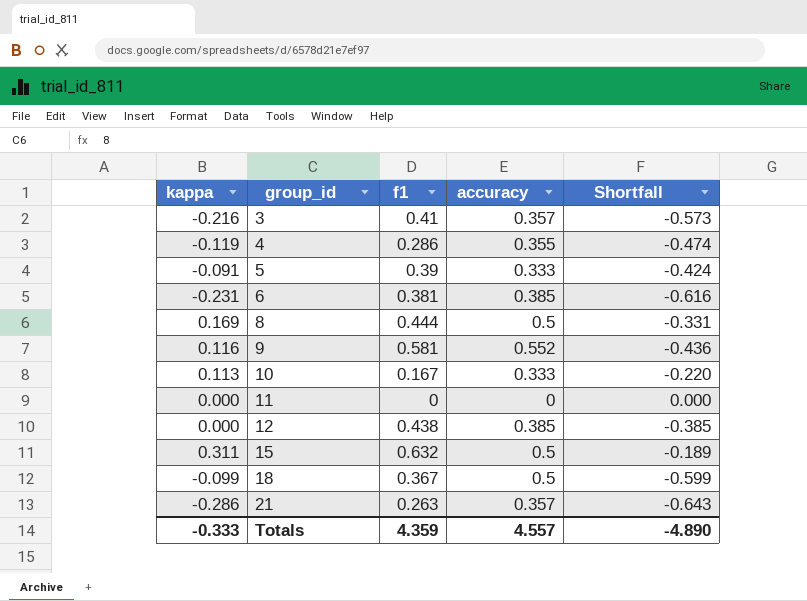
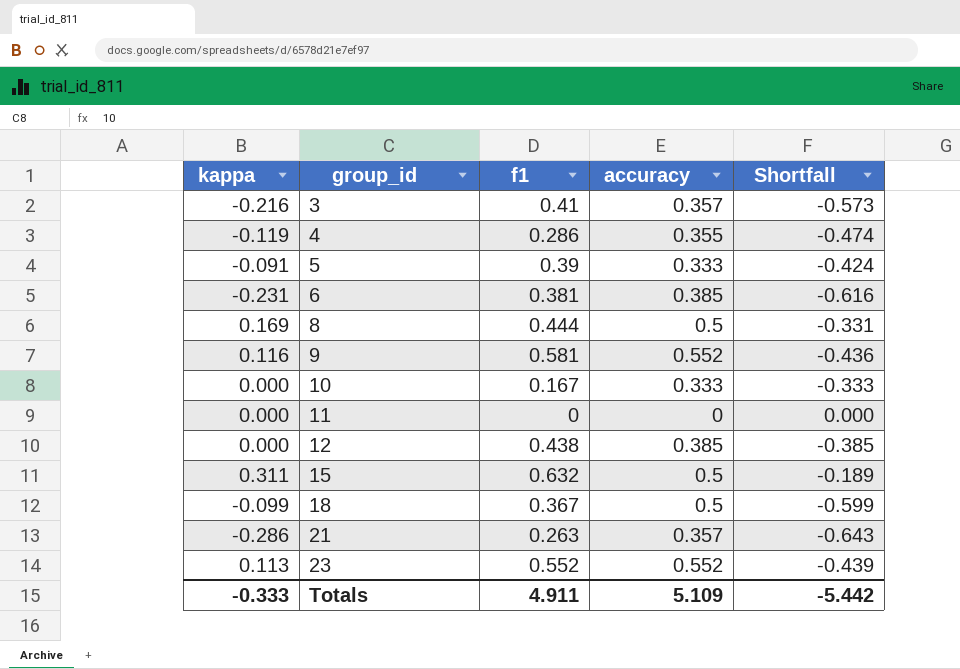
10 | kappa: 0.113 -> 0.000
10 | Shortfall: -0.220 -> -0.333
row 23: none -> 0.113 | 0.552 | 0.552 | -0.439
Totals | f1: 4.359 -> 4.911
Totals | accuracy: 4.557 -> 5.109
Totals | Shortfall: -4.890 -> -5.442

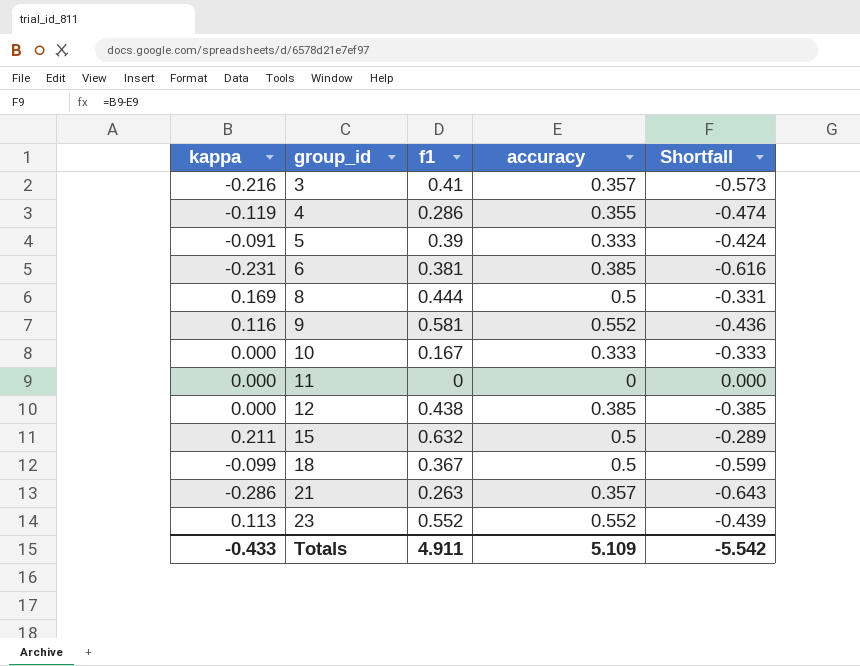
15 | kappa: 0.311 -> 0.211
15 | Shortfall: -0.189 -> -0.289
Totals | kappa: -0.333 -> -0.433
Totals | Shortfall: -5.442 -> -5.542

